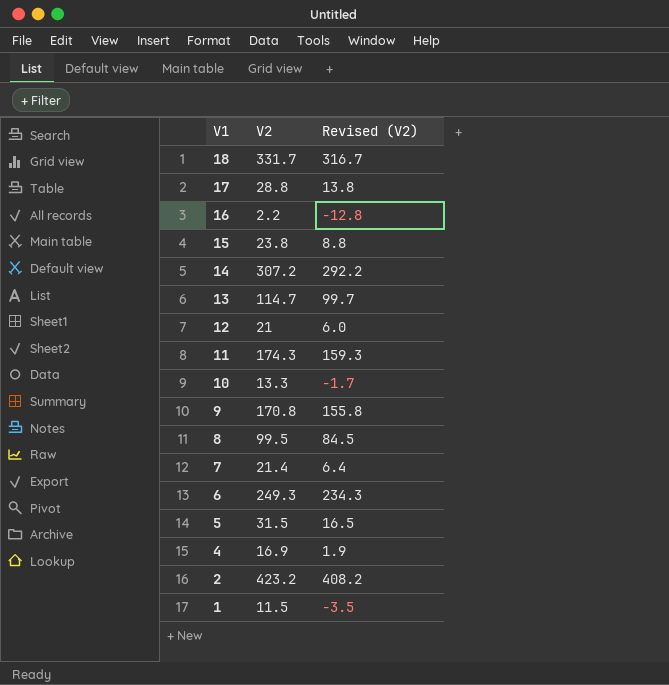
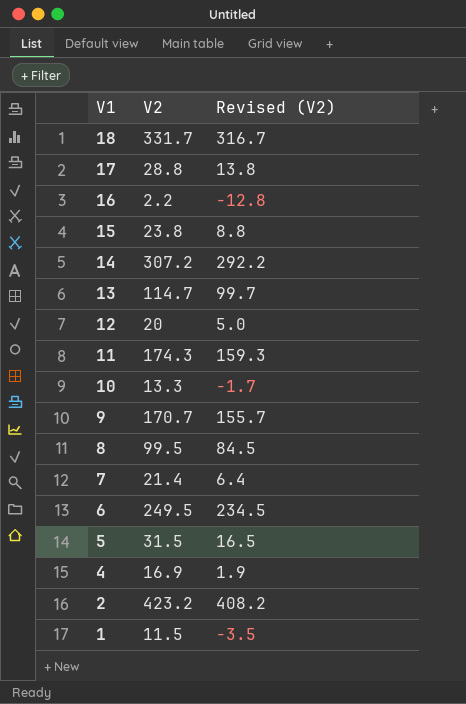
12 | V2: 21 -> 20
12 | Revised (V2): 6.0 -> 5.0
9 | V2: 170.8 -> 170.7
9 | Revised (V2): 155.8 -> 155.7
6 | V2: 249.3 -> 249.5
6 | Revised (V2): 234.3 -> 234.5

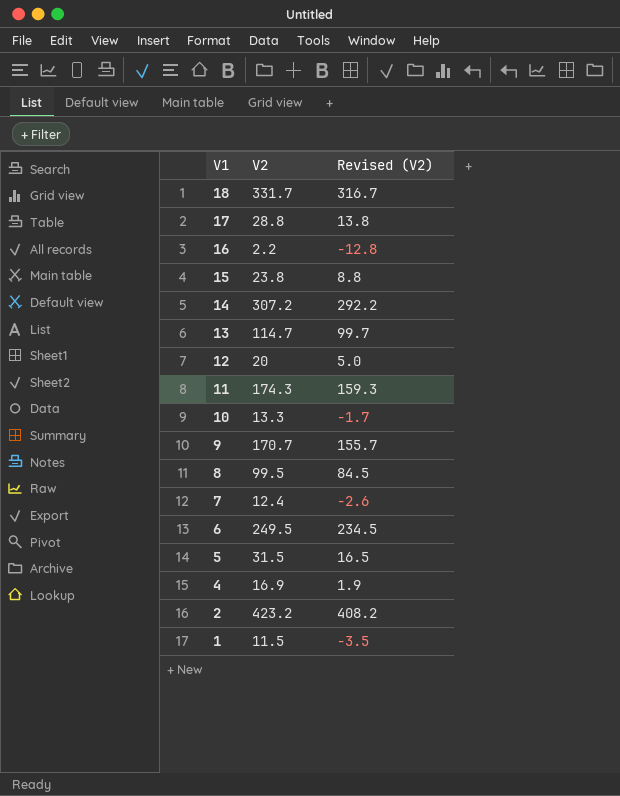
7 | V2: 21.4 -> 12.4
7 | Revised (V2): 6.4 -> -2.6

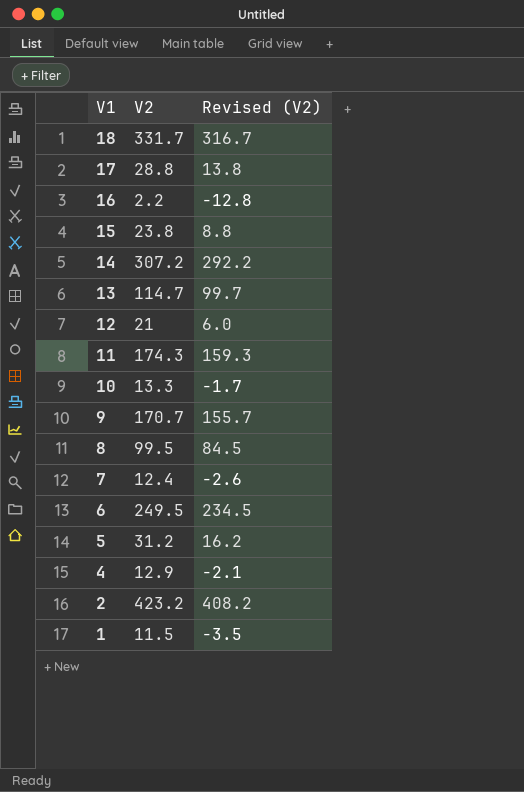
12 | V2: 20 -> 21
12 | Revised (V2): 5.0 -> 6.0
5 | V2: 31.5 -> 31.2
5 | Revised (V2): 16.5 -> 16.2
4 | V2: 16.9 -> 12.9
4 | Revised (V2): 1.9 -> -2.1

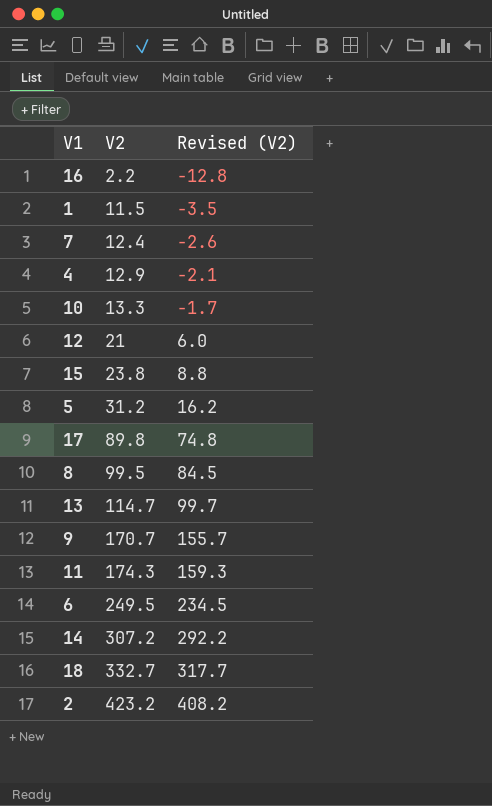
row order: V1 descending -> V2 ascending
17 | V2: 28.8 -> 89.8
17 | Revised (V2): 13.8 -> 74.8
18 | V2: 331.7 -> 332.7
18 | Revised (V2): 316.7 -> 317.7

